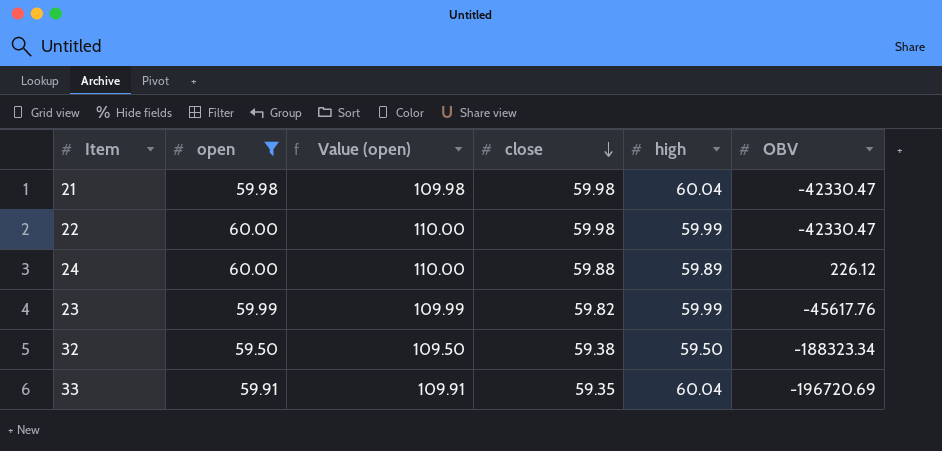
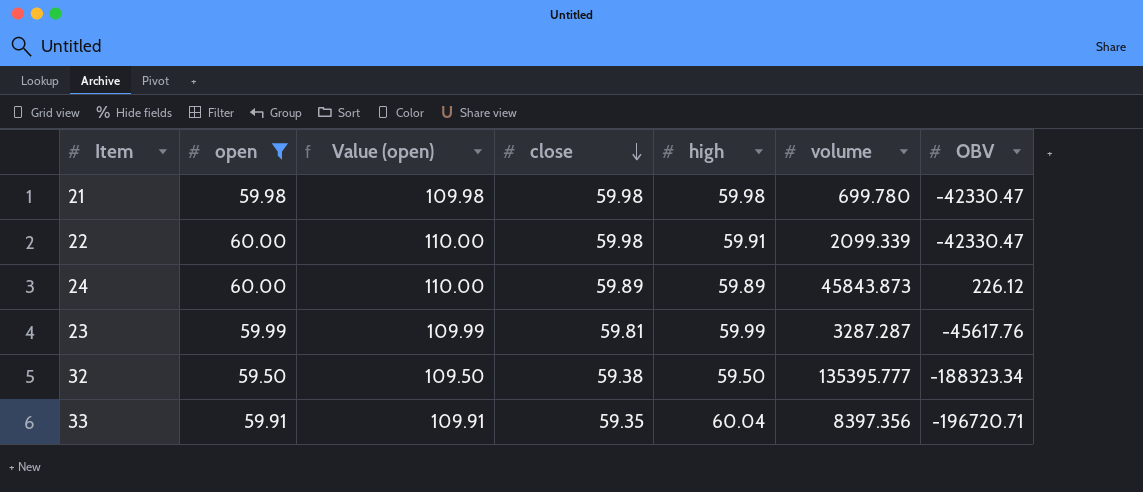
column volume | position: none -> 6
21 | high: 60.04 -> 59.98
22 | high: 59.99 -> 59.91
24 | close: 59.88 -> 59.89
23 | close: 59.82 -> 59.81
33 | OBV: -196720.69 -> -196720.71

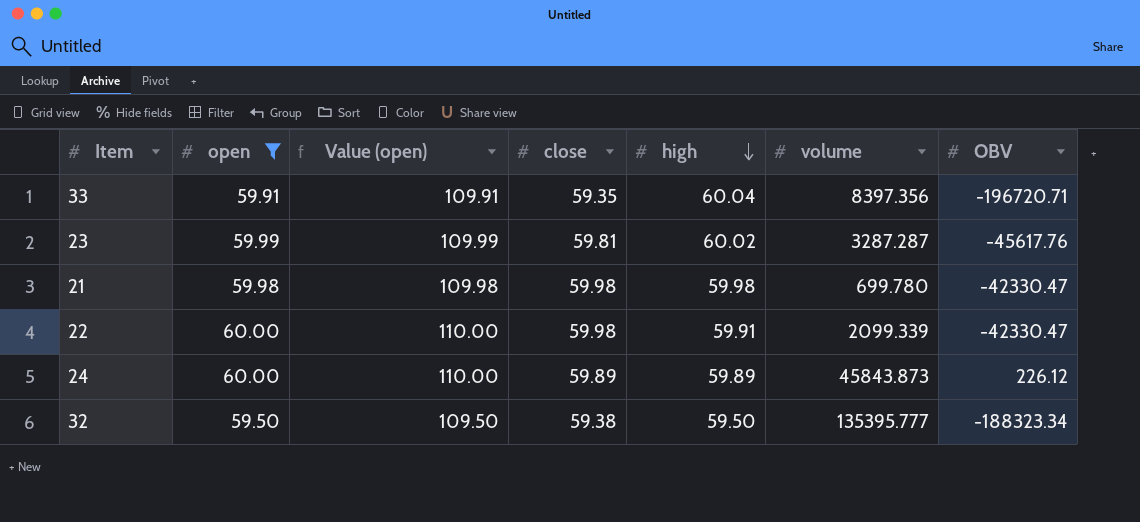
row order: close descending -> high descending
23 | high: 59.99 -> 60.02

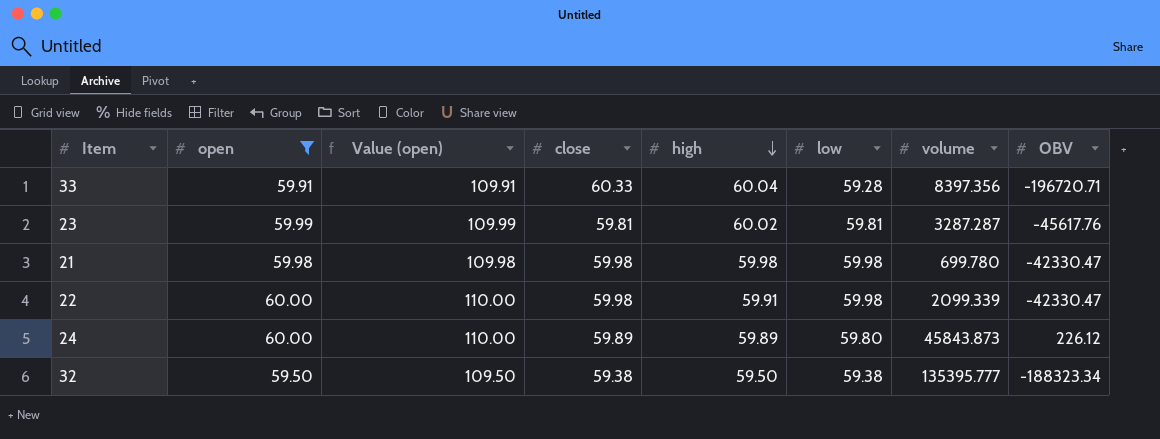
column low | position: none -> 6
33 | close: 59.35 -> 60.33

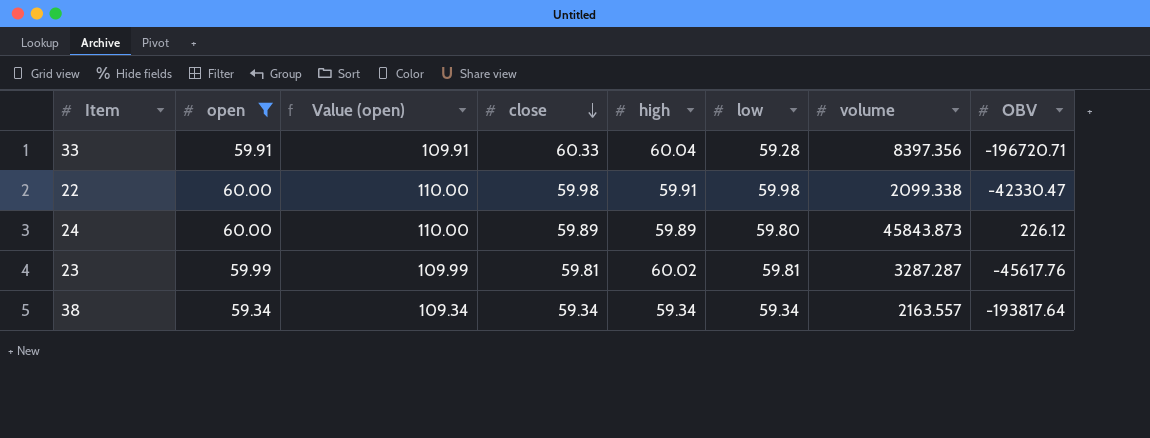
row order: high descending -> close descending
row 21: 59.98 | 109.98 | 59.98 | 59.98 | 59.98 | 699.780 | -42330.47 -> none
row 32: 59.50 | 109.50 | 59.38 | 59.50 | 59.38 | 135395.777 | -188323.34 -> none
22 | volume: 2099.339 -> 2099.338
row 38: none -> 59.34 | 109.34 | 59.34 | 59.34 | 59.34 | 2163.557 | -193817.64

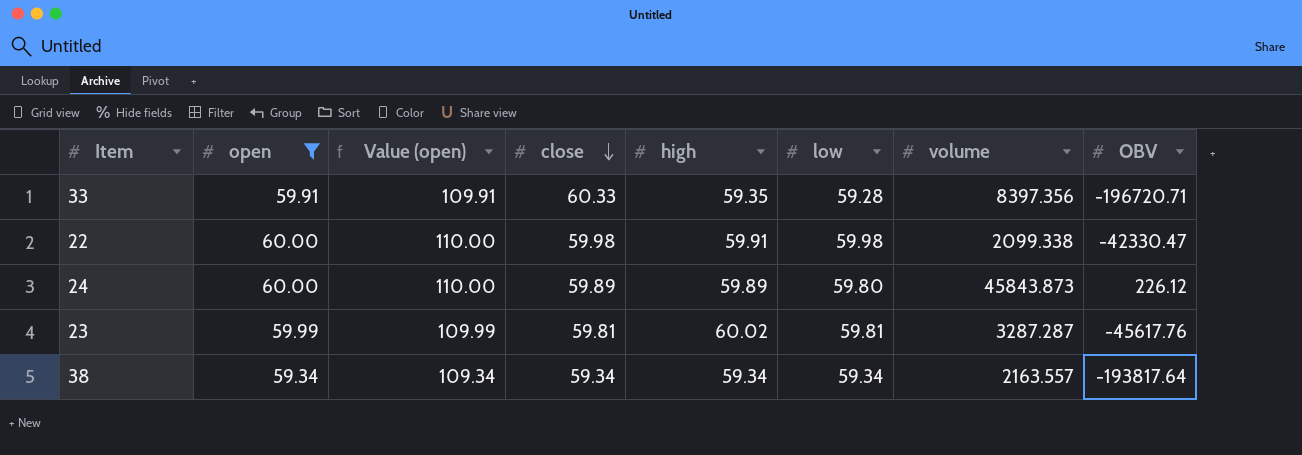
33 | high: 60.04 -> 59.35

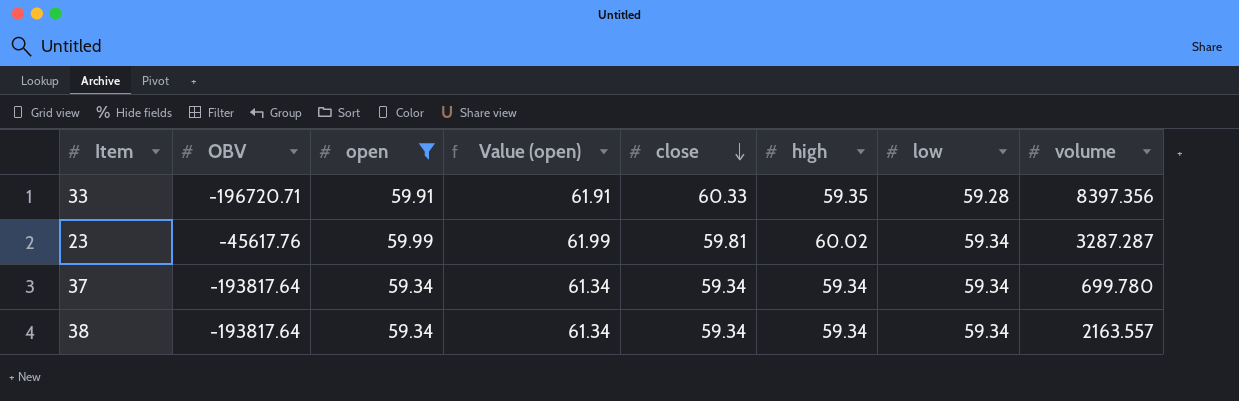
column OBV | position: 8 -> 2
column Value (open) | formula: [open] + 50 -> [open] + 2
row 22: 60.00 | 110.00 | 59.98 | 59.91 | 59.98 | 2099.338 | -42330.47 -> none
row 24: 60.00 | 110.00 | 59.89 | 59.89 | 59.80 | 45843.873 | 226.12 -> none
23 | low: 59.81 -> 59.34
row 37: none -> -193817.64 | 59.34 | 61.34 | 59.34 | 59.34 | 59.34 | 699.780

